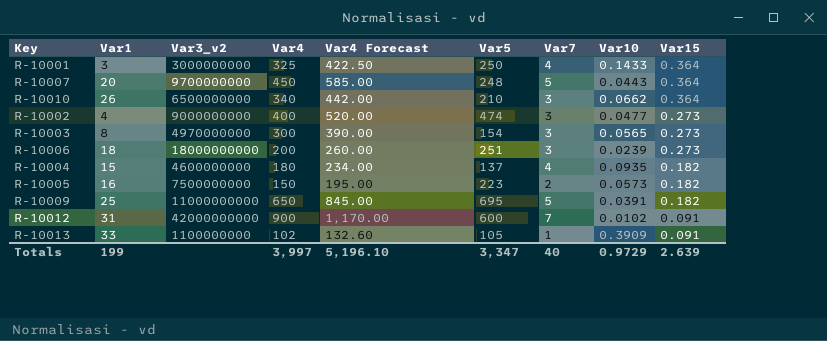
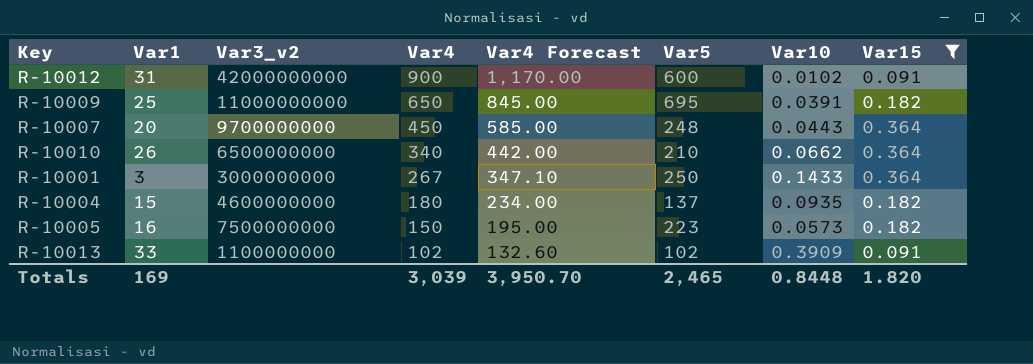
filter: none -> Var15 != 0.273
row order: Var15 descending -> Var4 descending
column Var7 | position: 7 -> none
R-10001 | Var4: 325 -> 267
R-10001 | Var4 Forecast: 422.50 -> 347.10
R-10013 | Var5: 105 -> 102
Totals | Var1: 199 -> 169
Totals | Var4: 3,997 -> 3,039
Totals | Var4 Forecast: 5,196.10 -> 3,950.70
Totals | Var5: 3,347 -> 2,465
Totals | Var10: 0.9729 -> 0.8448
Totals | Var15: 2.639 -> 1.820

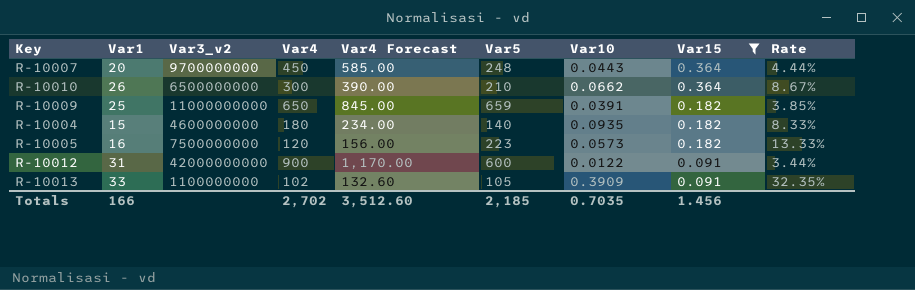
row order: Var4 descending -> Var15 descending
column Rate | formula: none -> [Var1] / [Var4]
row R-10001: 3 | 3000000000 | 267 | 347.10 | 250 | 0.1433 | 0.364 -> none
R-10010 | Var4: 340 -> 300
R-10010 | Var4 Forecast: 442.00 -> 390.00
R-10009 | Var5: 695 -> 659
R-10004 | Var5: 137 -> 140
R-10005 | Var4: 150 -> 120
R-10005 | Var4 Forecast: 195.00 -> 156.00
R-10012 | Var10: 0.0102 -> 0.0122
R-10013 | Var5: 102 -> 105
Totals | Var1: 169 -> 166
Totals | Var4: 3,039 -> 2,702
Totals | Var4 Forecast: 3,950.70 -> 3,512.60
Totals | Var5: 2,465 -> 2,185
Totals | Var10: 0.8448 -> 0.7035
Totals | Var15: 1.820 -> 1.456

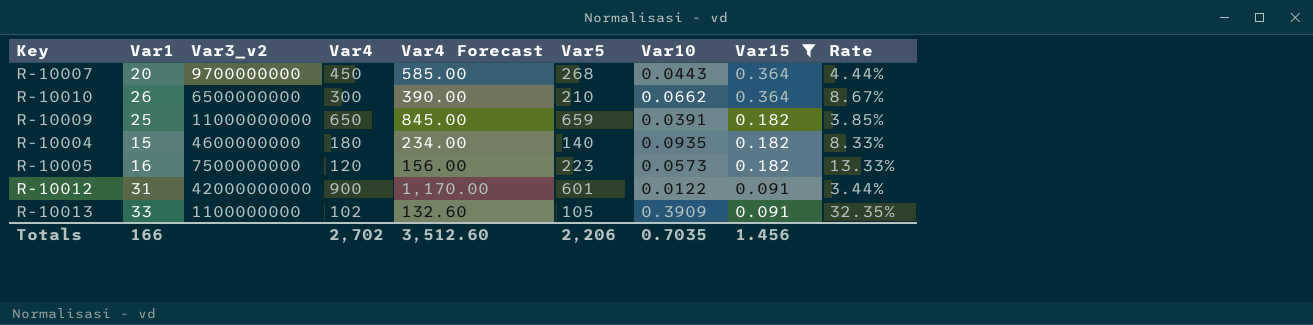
R-10007 | Var5: 248 -> 268
R-10012 | Var5: 600 -> 601
Totals | Var5: 2,185 -> 2,206

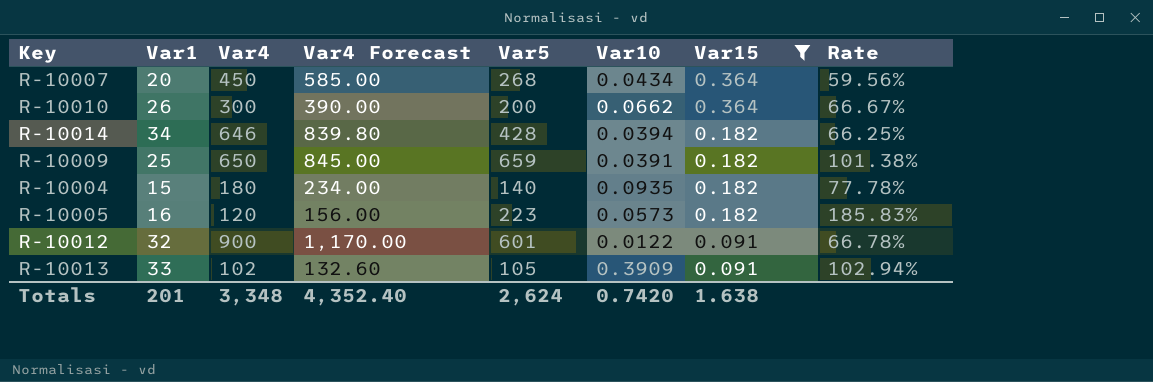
column Var3_v2 | position: 3 -> none
column Rate | formula: [Var1] / [Var4] -> [Var5] / [Var4]
R-10007 | Var10: 0.0443 -> 0.0434
R-10010 | Var5: 210 -> 200
row R-10014: none -> 34 | 646 | 839.80 | 428 | 0.0394 | 0.182 | 66.25%
R-10012 | Var1: 31 -> 32
Totals | Var1: 166 -> 201
Totals | Var4: 2,702 -> 3,348
Totals | Var4 Forecast: 3,512.60 -> 4,352.40
Totals | Var5: 2,206 -> 2,624
Totals | Var10: 0.7035 -> 0.7420
Totals | Var15: 1.456 -> 1.638

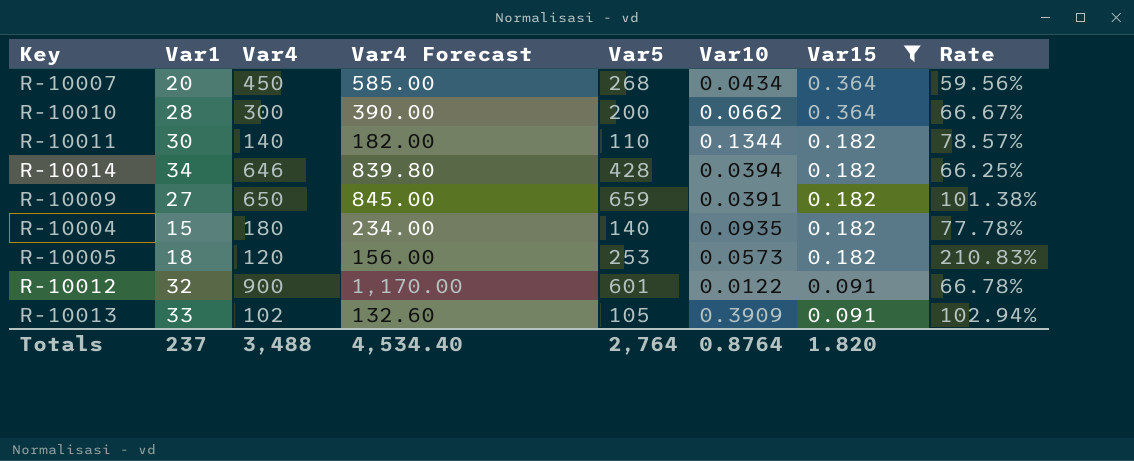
R-10010 | Var1: 26 -> 28
row R-10011: none -> 30 | 140 | 182.00 | 110 | 0.1344 | 0.182 | 78.57%
R-10009 | Var1: 25 -> 27
R-10005 | Var1: 16 -> 18
R-10005 | Var5: 223 -> 253
R-10005 | Rate: 185.83% -> 210.83%
Totals | Var1: 201 -> 237
Totals | Var4: 3,348 -> 3,488
Totals | Var4 Forecast: 4,352.40 -> 4,534.40
Totals | Var5: 2,624 -> 2,764
Totals | Var10: 0.7420 -> 0.8764
Totals | Var15: 1.638 -> 1.820

